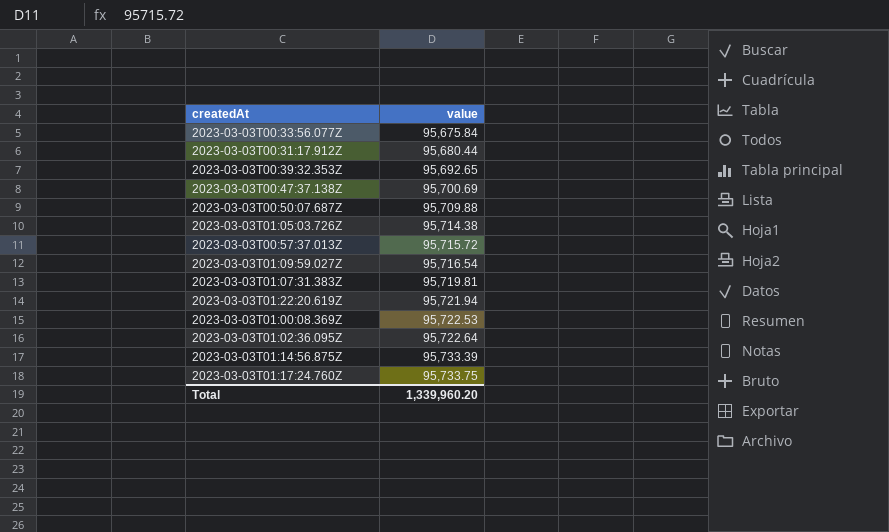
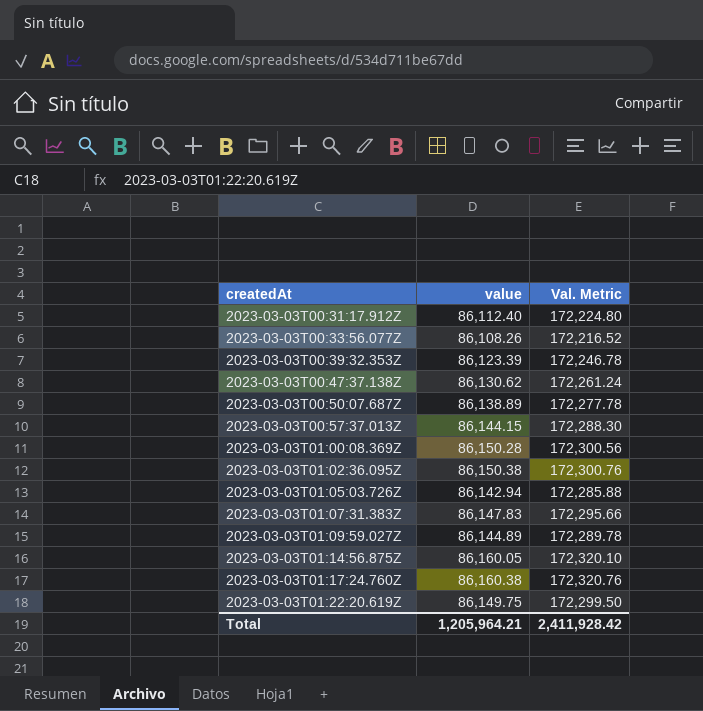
row order: value ascending -> createdAt ascending
column Val. Metric | formula: none -> [value] * 2
2023-03-03T00:31:17.912Z | value: 95,680.44 -> 86,112.40
2023-03-03T00:33:56.077Z | value: 95,675.84 -> 86,108.26
2023-03-03T00:39:32.353Z | value: 95,692.65 -> 86,123.39
2023-03-03T00:47:37.138Z | value: 95,700.69 -> 86,130.62
2023-03-03T00:50:07.687Z | value: 95,709.88 -> 86,138.89
2023-03-03T00:57:37.013Z | value: 95,715.72 -> 86,144.15
2023-03-03T01:00:08.369Z | value: 95,722.53 -> 86,150.28
2023-03-03T01:02:36.095Z | value: 95,722.64 -> 86,150.38
2023-03-03T01:05:03.726Z | value: 95,714.38 -> 86,142.94
2023-03-03T01:07:31.383Z | value: 95,719.81 -> 86,147.83
2023-03-03T01:09:59.027Z | value: 95,716.54 -> 86,144.89
2023-03-03T01:14:56.875Z | value: 95,733.39 -> 86,160.05
2023-03-03T01:17:24.760Z | value: 95,733.75 -> 86,160.38
2023-03-03T01:22:20.619Z | value: 95,721.94 -> 86,149.75
Total | value: 1,339,960.20 -> 1,205,964.21

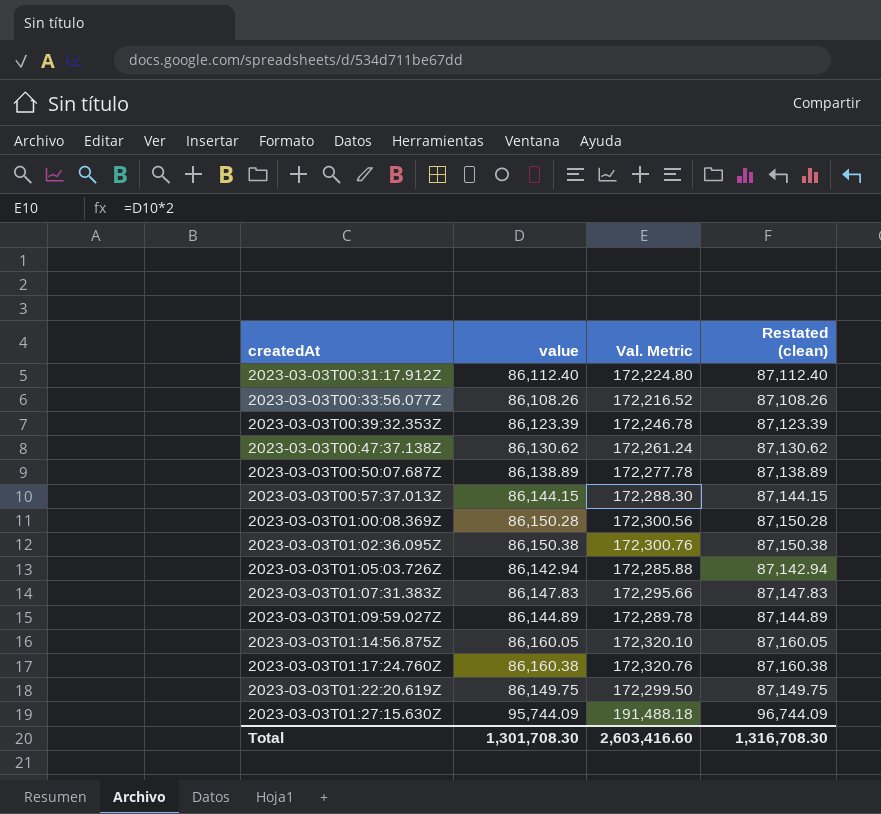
column Restated (clean) | formula: none -> [value] + 1000
row 2023-03-03T01:27:15.630Z: none -> 95,744.09 | 191,488.18 | 96,744.09
Total | value: 1,205,964.21 -> 1,301,708.30
Total | Val. Metric: 2,411,928.42 -> 2,603,416.60

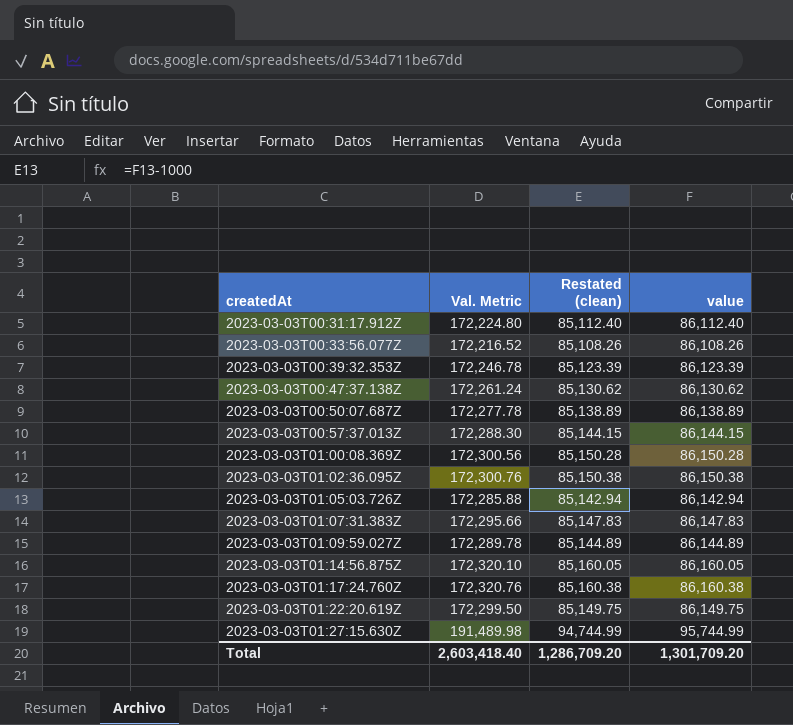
column Restated (clean) | formula: [value] + 1000 -> [value] - 1000
column value | position: 2 -> 4
2023-03-03T01:27:15.630Z | Val. Metric: 191,488.18 -> 191,489.98
2023-03-03T01:27:15.630Z | value: 95,744.09 -> 95,744.99
Total | Val. Metric: 2,603,416.60 -> 2,603,418.40
Total | Restated (clean): 1,316,708.30 -> 1,286,709.20
Total | value: 1,301,708.30 -> 1,301,709.20

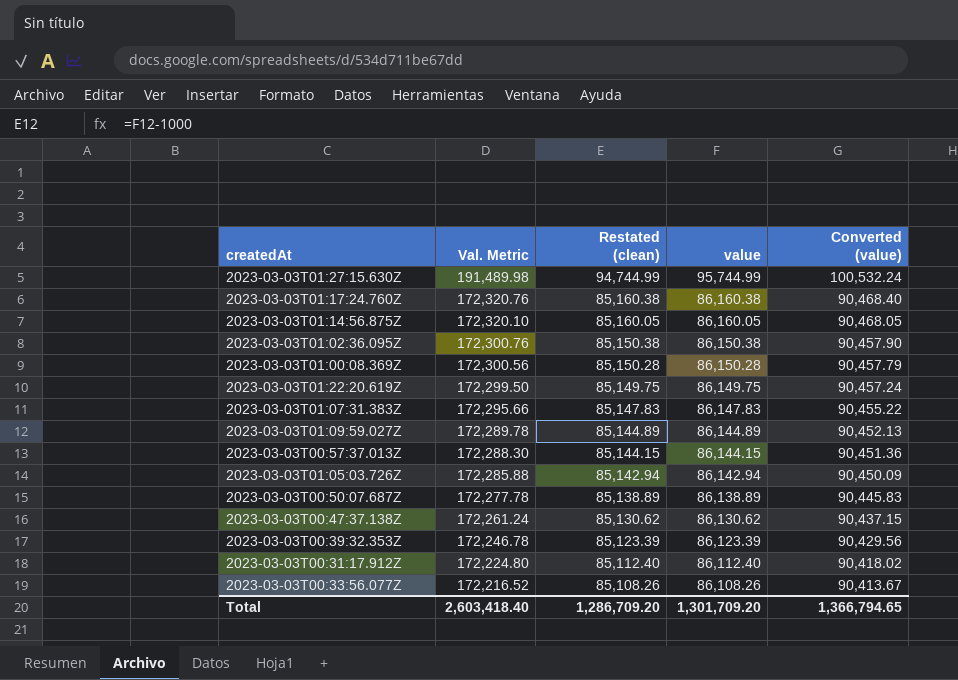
row order: createdAt ascending -> Val. Metric descending
column Converted (value) | formula: none -> [value] * 1.05

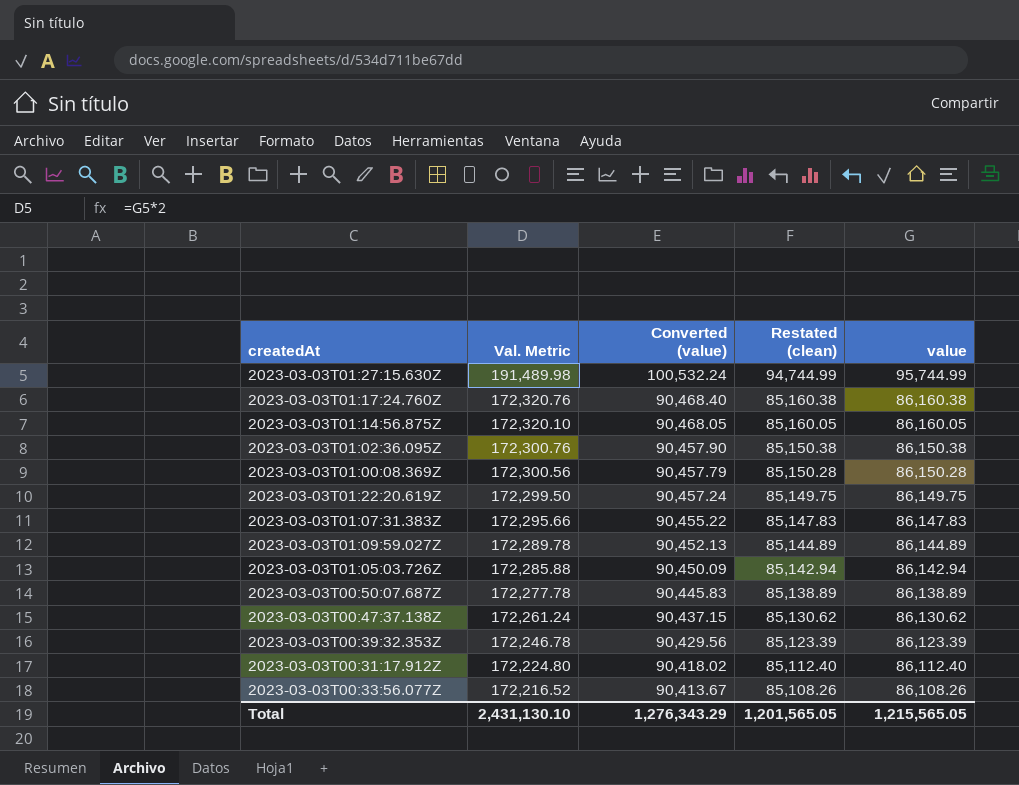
column Converted (value) | position: 5 -> 3
row 2023-03-03T00:57:37.013Z: 172,288.30 | 85,144.15 | 86,144.15 | 90,451.36 -> none
Total | Val. Metric: 2,603,418.40 -> 2,431,130.10
Total | Converted (value): 1,366,794.65 -> 1,276,343.29
Total | Restated (clean): 1,286,709.20 -> 1,201,565.05
Total | value: 1,301,709.20 -> 1,215,565.05

